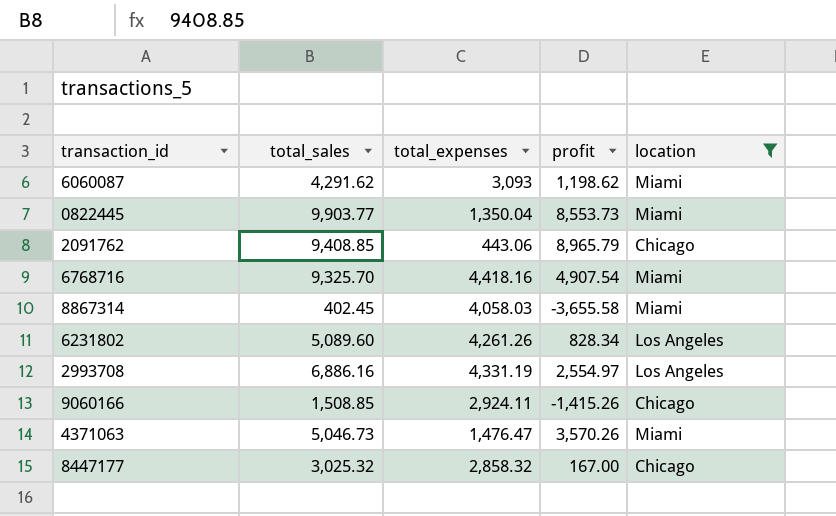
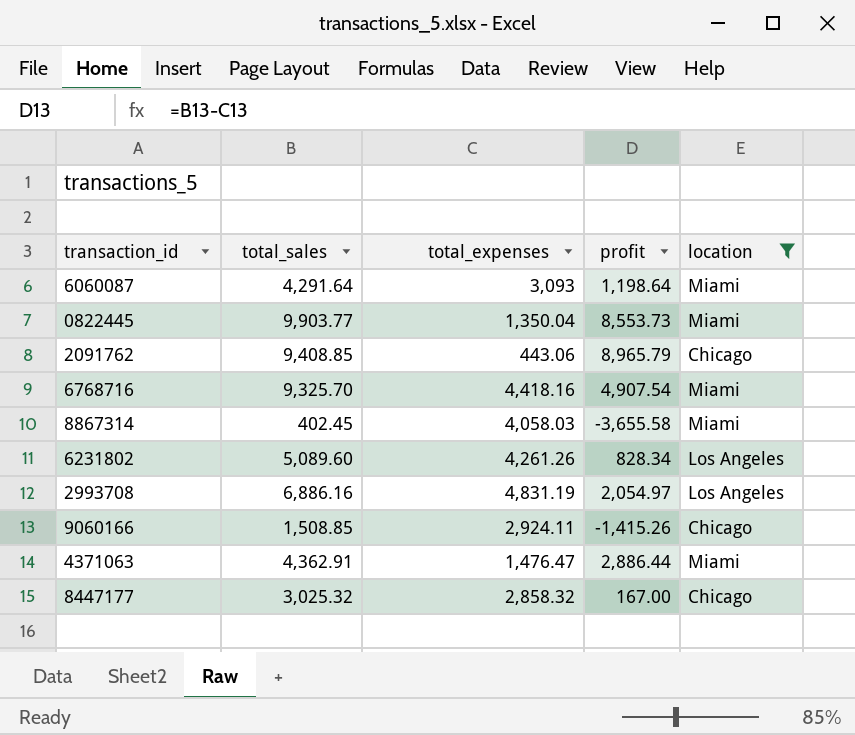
6060087 | total_sales: 4,291.62 -> 4,291.64
6060087 | profit: 1,198.62 -> 1,198.64
2993708 | total_expenses: 4,331.19 -> 4,831.19
2993708 | profit: 2,554.97 -> 2,054.97
4371063 | total_sales: 5,046.73 -> 4,362.91
4371063 | profit: 3,570.26 -> 2,886.44

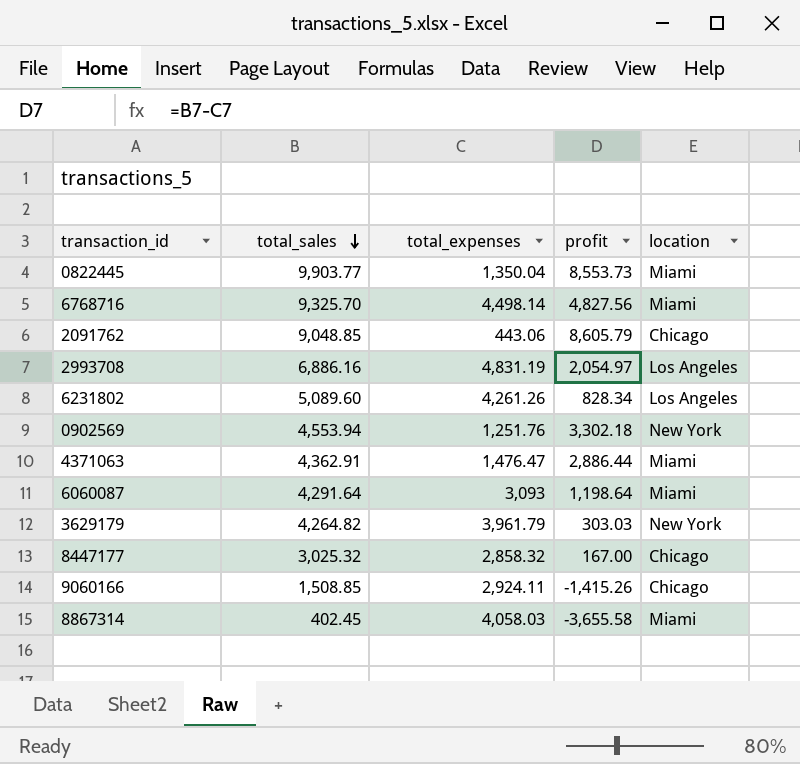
filter: location != New York -> none
row order: none -> total_sales descending
6768716 | total_expenses: 4,418.16 -> 4,498.14
6768716 | profit: 4,907.54 -> 4,827.56
2091762 | total_sales: 9,408.85 -> 9,048.85
2091762 | profit: 8,965.79 -> 8,605.79

